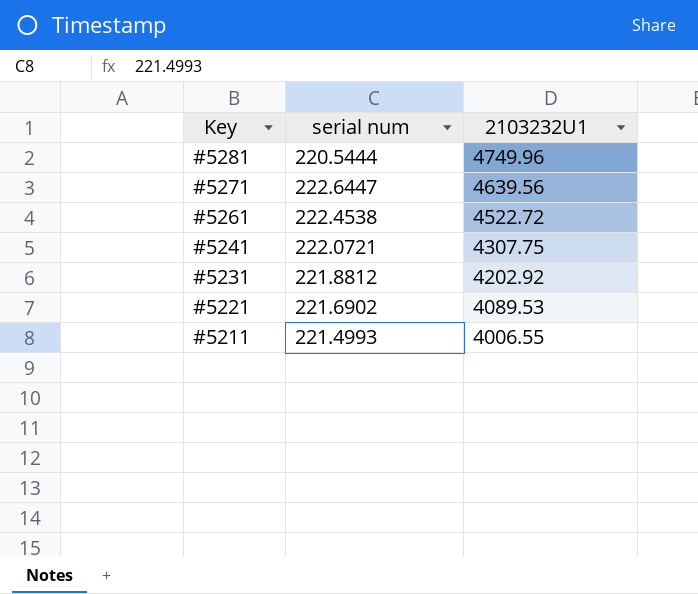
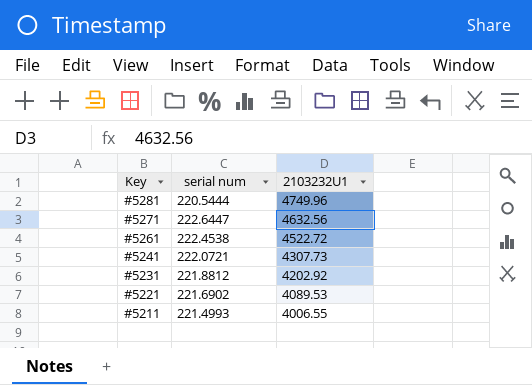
#5271 | 2103232U1: 4639.56 -> 4632.56
#5241 | 2103232U1: 4307.75 -> 4307.73

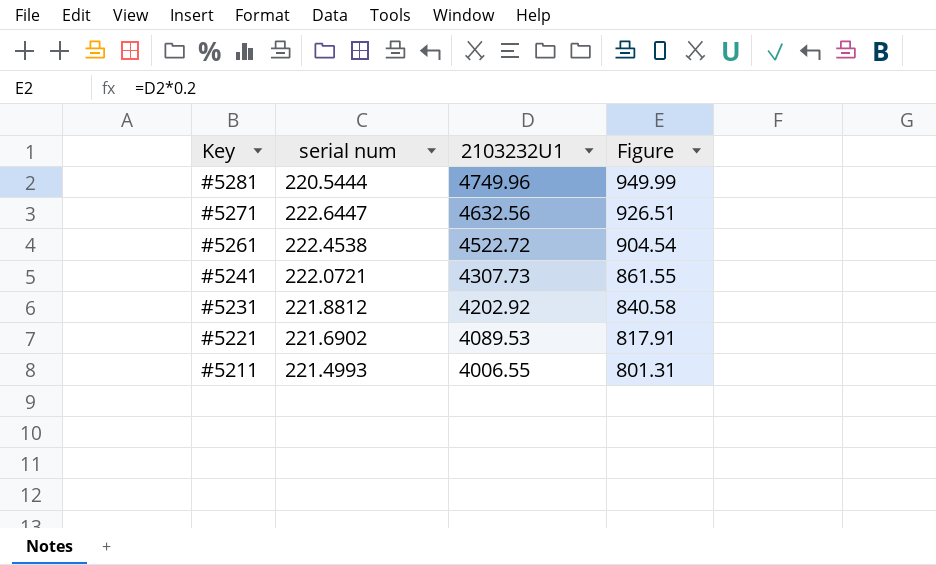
column Figure | formula: none -> [2103232U1] * 0.2

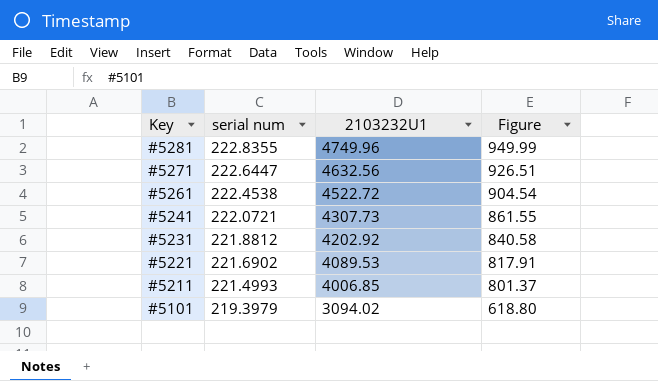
#5281 | serial num: 220.5444 -> 222.8355
#5211 | 2103232U1: 4006.55 -> 4006.85
#5211 | Figure: 801.31 -> 801.37
row #5101: none -> 219.3979 | 3094.02 | 618.80

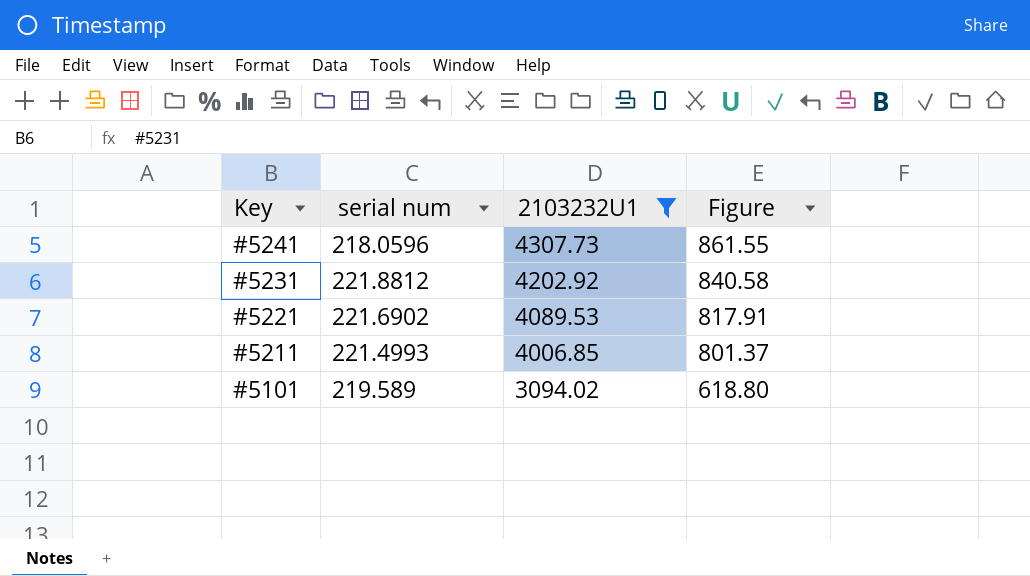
filter: none -> 2103232U1 <= 4307.73
#5241 | serial num: 222.0721 -> 218.0596
#5101 | serial num: 219.3979 -> 219.589

